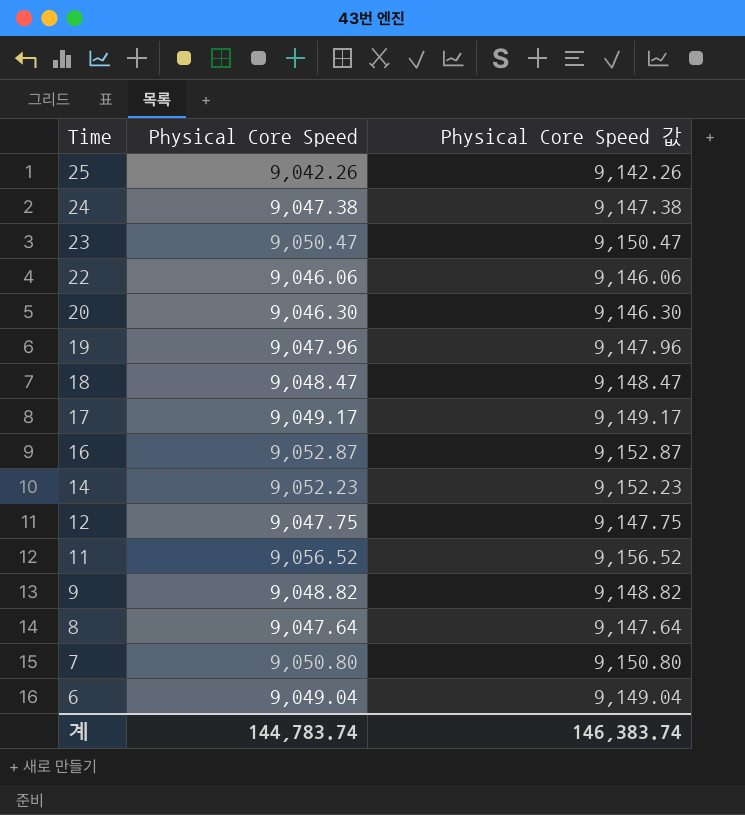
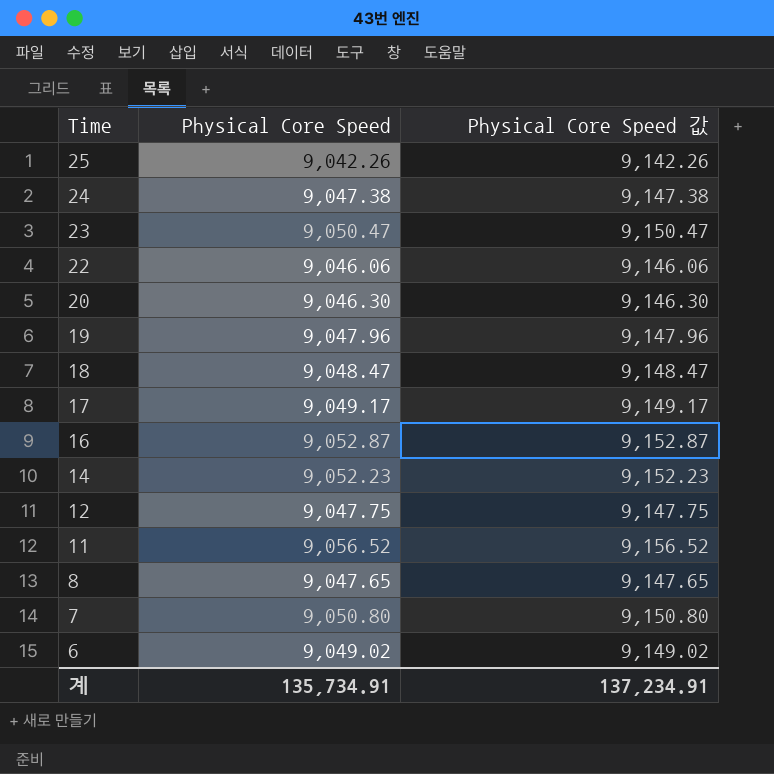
row 9: 9,048.82 | 9,148.82 -> none
8 | Physical Core Speed: 9,047.64 -> 9,047.65
8 | Physical Core Speed 값: 9,147.64 -> 9,147.65
6 | Physical Core Speed: 9,049.04 -> 9,049.02
6 | Physical Core Speed 값: 9,149.04 -> 9,149.02
계 | Physical Core Speed: 144,783.74 -> 135,734.91
계 | Physical Core Speed 값: 146,383.74 -> 137,234.91

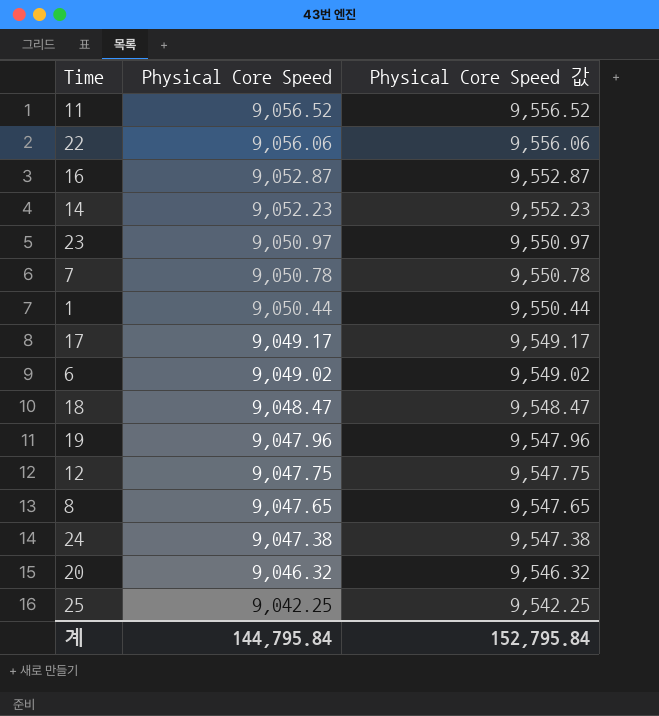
row order: Time descending -> Physical Core Speed descending
column Physical Core Speed 값 | formula: [Physical Core Speed] + 100 -> [Physical Core Speed] + 500
22 | Physical Core Speed: 9,046.06 -> 9,056.06
23 | Physical Core Speed: 9,050.47 -> 9,050.97
7 | Physical Core Speed: 9,050.80 -> 9,050.78
row 1: none -> 9,050.44 | 9,550.44
20 | Physical Core Speed: 9,046.30 -> 9,046.32
25 | Physical Core Speed: 9,042.26 -> 9,042.25
계 | Physical Core Speed: 135,734.91 -> 144,795.84
계 | Physical Core Speed 값: 137,234.91 -> 152,795.84

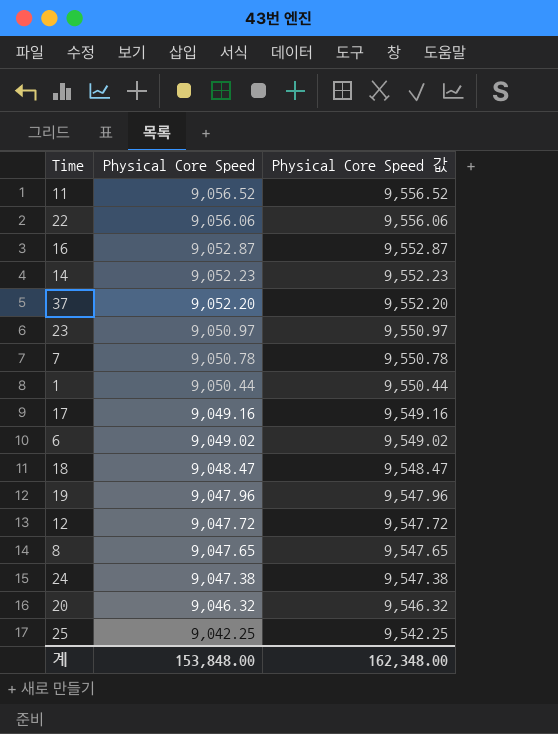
row 37: none -> 9,052.20 | 9,552.20
17 | Physical Core Speed: 9,049.17 -> 9,049.16
17 | Physical Core Speed 값: 9,549.17 -> 9,549.16
12 | Physical Core Speed: 9,047.75 -> 9,047.72
12 | Physical Core Speed 값: 9,547.75 -> 9,547.72
계 | Physical Core Speed: 144,795.84 -> 153,848.00
계 | Physical Core Speed 값: 152,795.84 -> 162,348.00

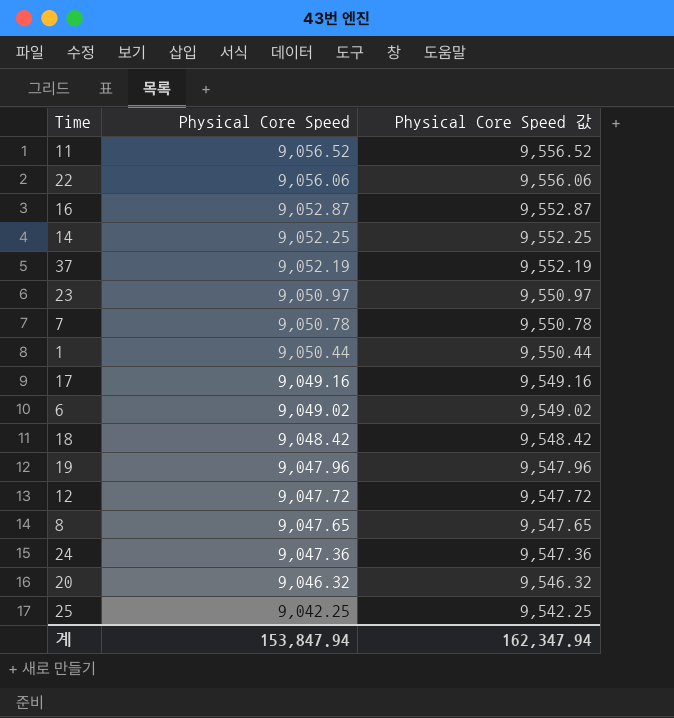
14 | Physical Core Speed: 9,052.23 -> 9,052.25
14 | Physical Core Speed 값: 9,552.23 -> 9,552.25
37 | Physical Core Speed: 9,052.20 -> 9,052.19
37 | Physical Core Speed 값: 9,552.20 -> 9,552.19
18 | Physical Core Speed: 9,048.47 -> 9,048.42
18 | Physical Core Speed 값: 9,548.47 -> 9,548.42
24 | Physical Core Speed: 9,047.38 -> 9,047.36
24 | Physical Core Speed 값: 9,547.38 -> 9,547.36
계 | Physical Core Speed: 153,848.00 -> 153,847.94
계 | Physical Core Speed 값: 162,348.00 -> 162,347.94

